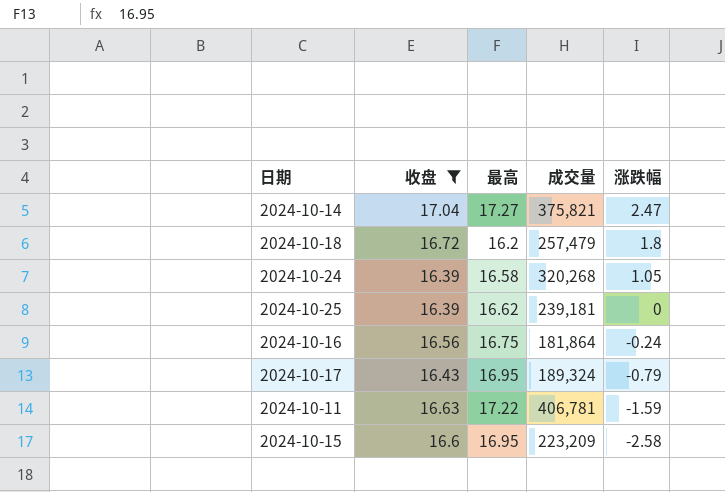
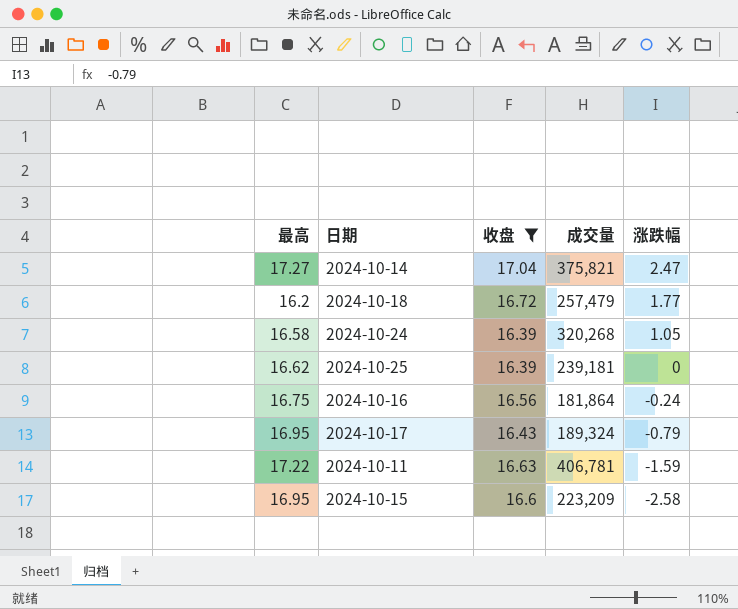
column 最高 | position: 3 -> 1
2024-10-18 | 涨跌幅: 1.8 -> 1.77

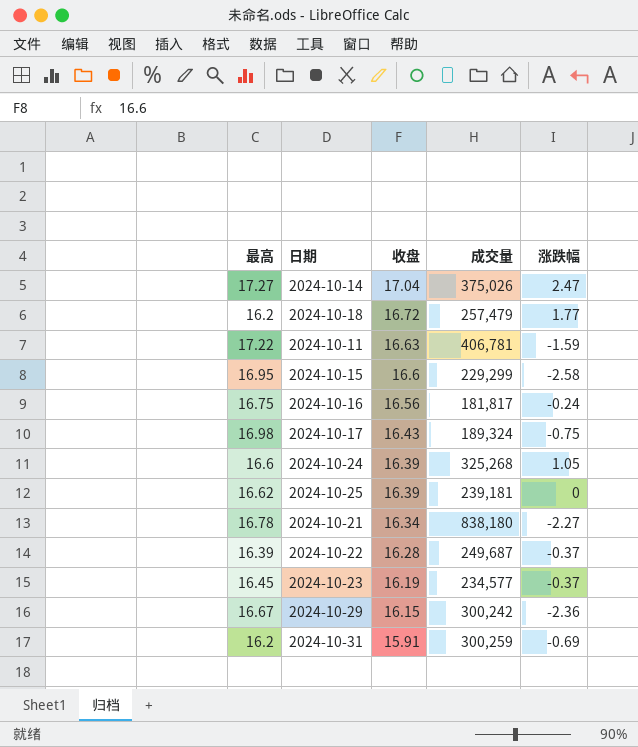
filter: 收盘 >= 16.39 -> none
row order: 涨跌幅 descending -> 收盘 descending
2024-10-14 | 成交量: 375,821 -> 375,026
2024-10-15 | 成交量: 223,209 -> 229,299
2024-10-16 | 成交量: 181,864 -> 181,817
2024-10-17 | 最高: 16.95 -> 16.98
2024-10-17 | 涨跌幅: -0.79 -> -0.75
2024-10-24 | 最高: 16.58 -> 16.6
2024-10-24 | 成交量: 320,268 -> 325,268

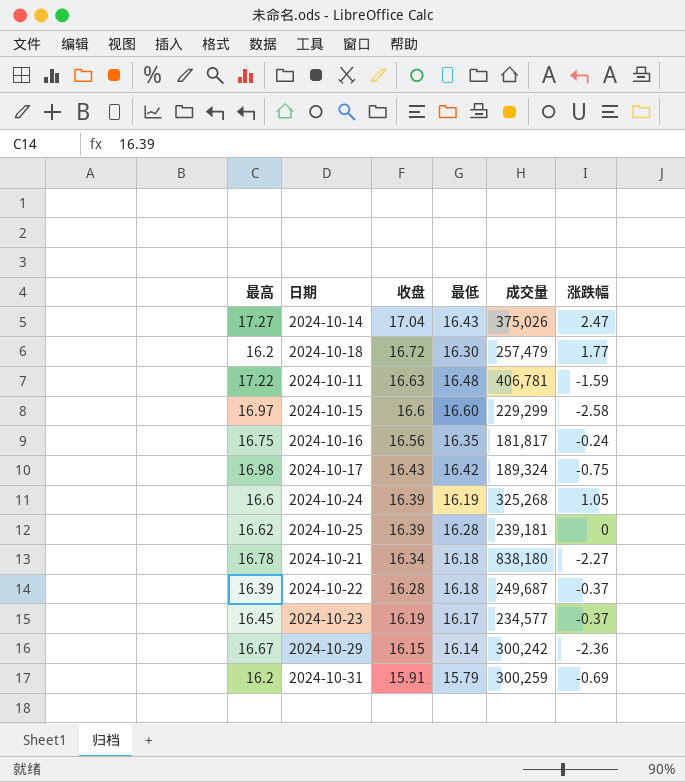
column 最低 | position: none -> 4
2024-10-15 | 最高: 16.95 -> 16.97

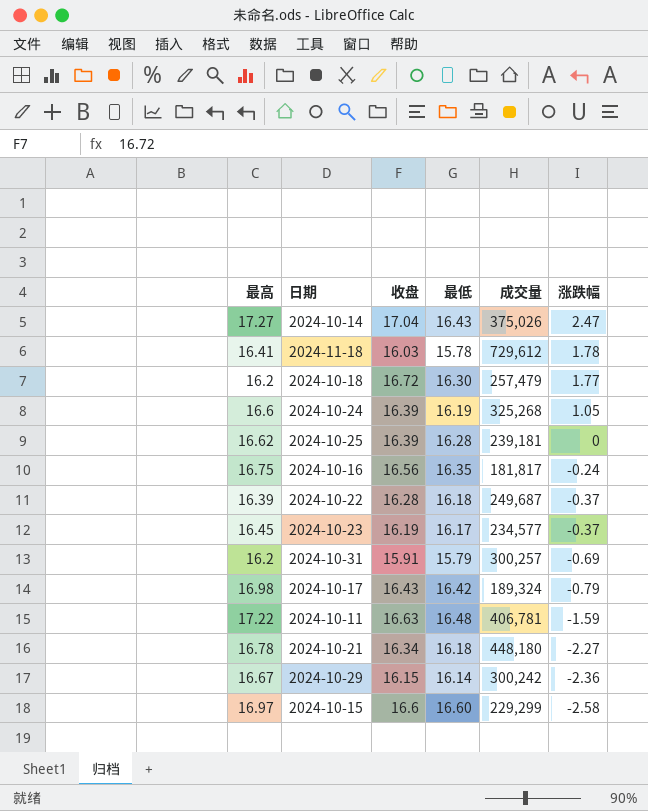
row order: 收盘 descending -> 涨跌幅 descending
row 2024-11-18: none -> 16.41 | 16.03 | 15.78 | 729,612 | 1.78
2024-10-31 | 成交量: 300,259 -> 300,257
2024-10-17 | 涨跌幅: -0.75 -> -0.79
2024-10-21 | 成交量: 838,180 -> 448,180

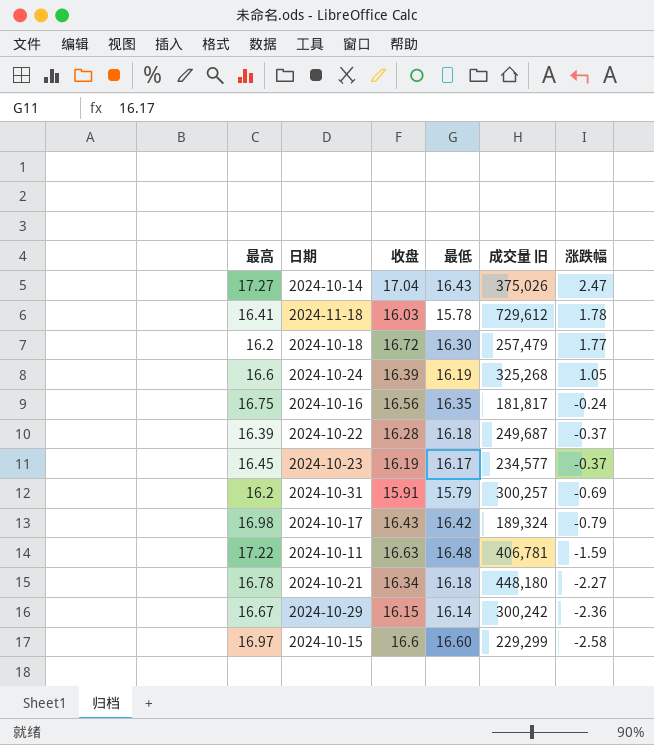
column name: 成交量 -> 成交量 旧
row 2024-10-25: 16.62 | 16.39 | 16.28 | 239,181 | 0 -> none

